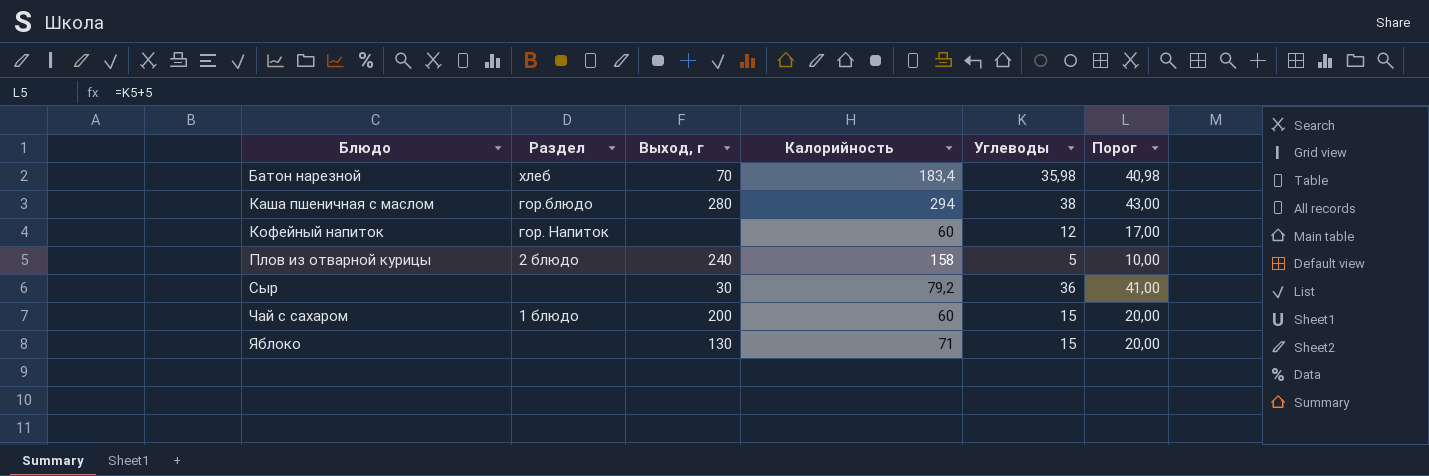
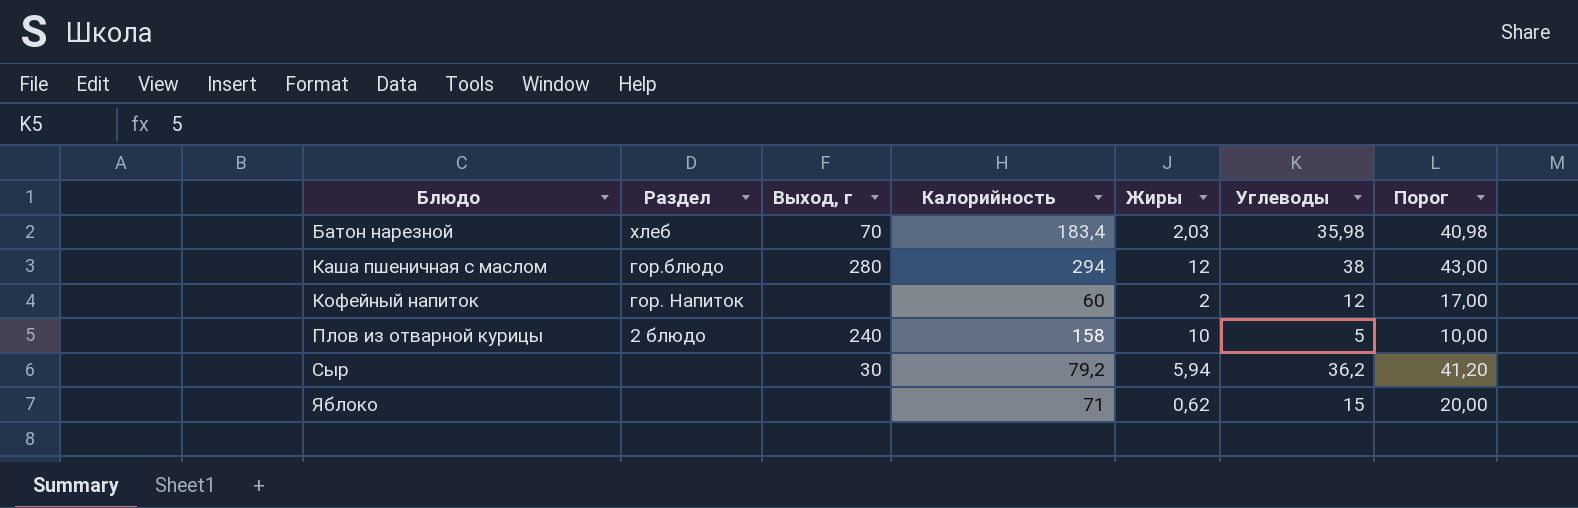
column Жиры | position: none -> 5
row Чай с сахаром: 1 блюдо | 200 | 60 | 15 | 20,00 -> none
Сыр | Углеводы: 36 -> 36,2
Сыр | Порог: 41,00 -> 41,20
Яблоко | Выход, г: 130 -> none

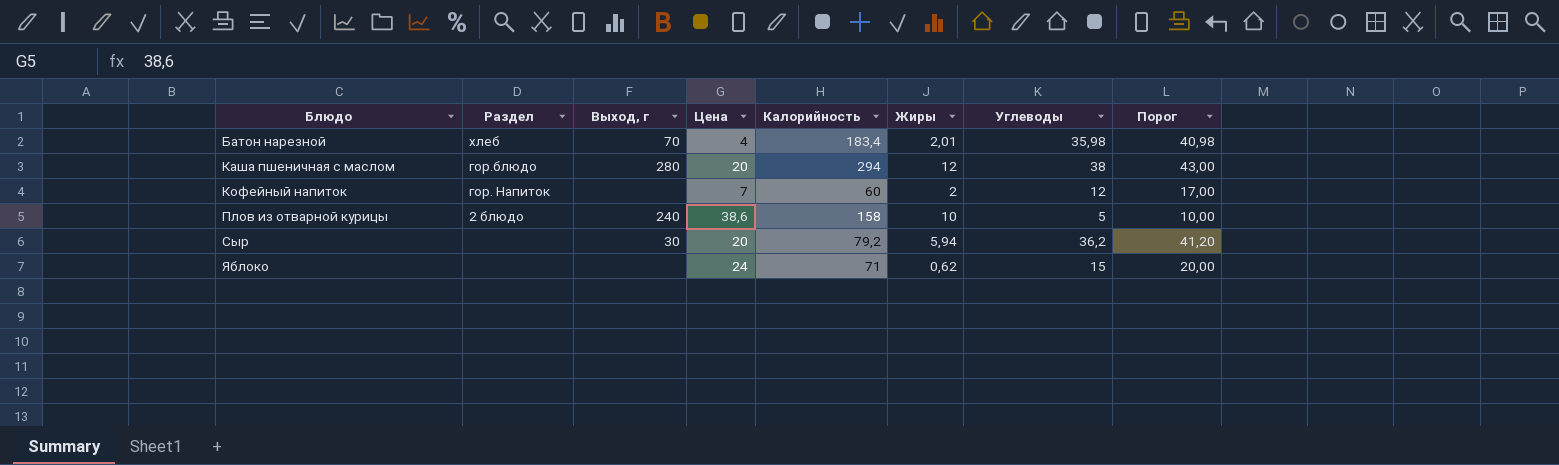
column Цена | position: none -> 4
Батон нарезной | Жиры: 2,03 -> 2,01

